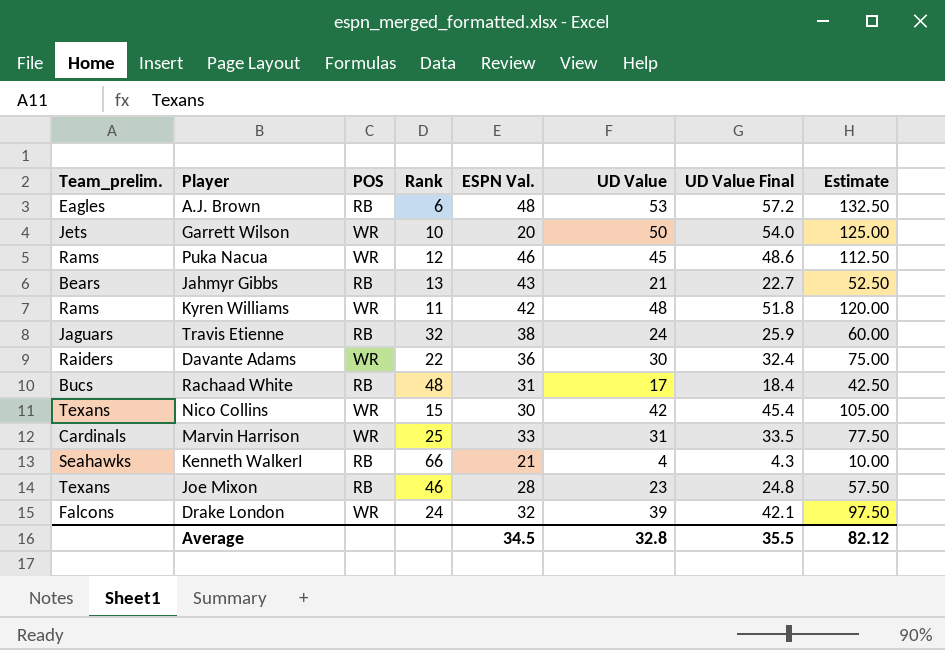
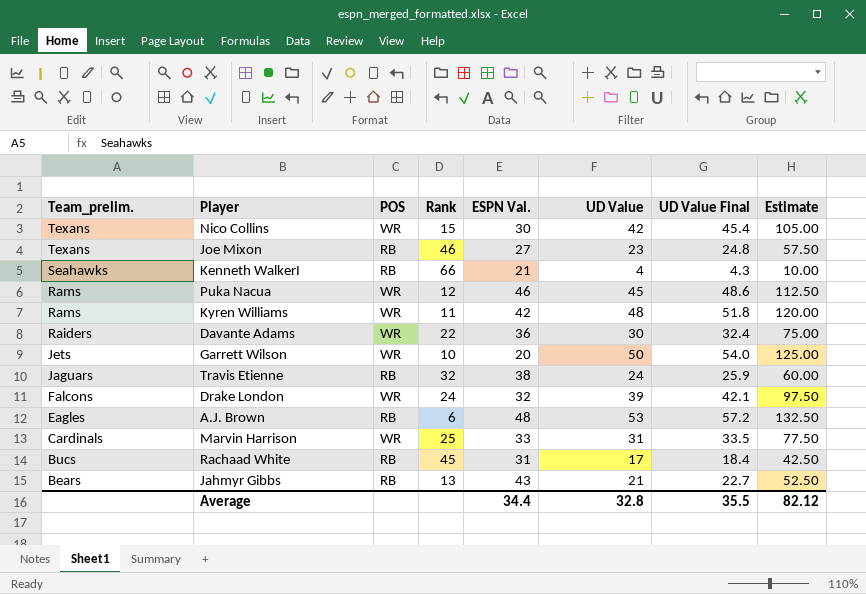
row order: none -> Team_prelim. descending
Joe Mixon | ESPN Val.: 28 -> 27
Rachaad White | Rank: 48 -> 45
Average | ESPN Val.: 34.5 -> 34.4

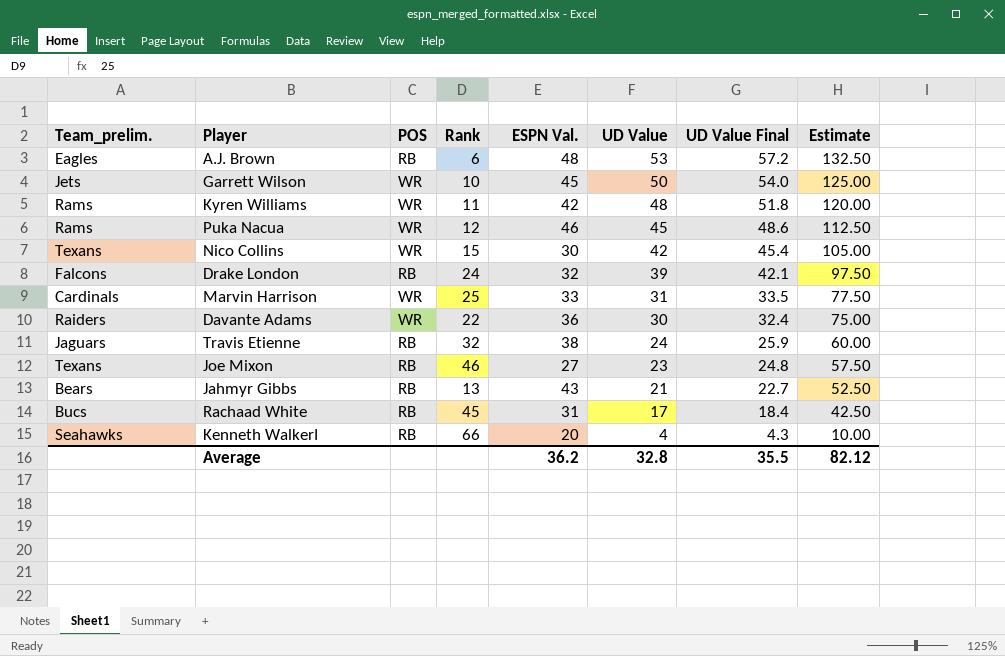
row order: Team_prelim. descending -> UD Value descending
Garrett Wilson | ESPN Val.: 20 -> 45
Drake London | POS: WR -> RB
Kenneth WalkerI | ESPN Val.: 21 -> 20
Average | ESPN Val.: 34.4 -> 36.2

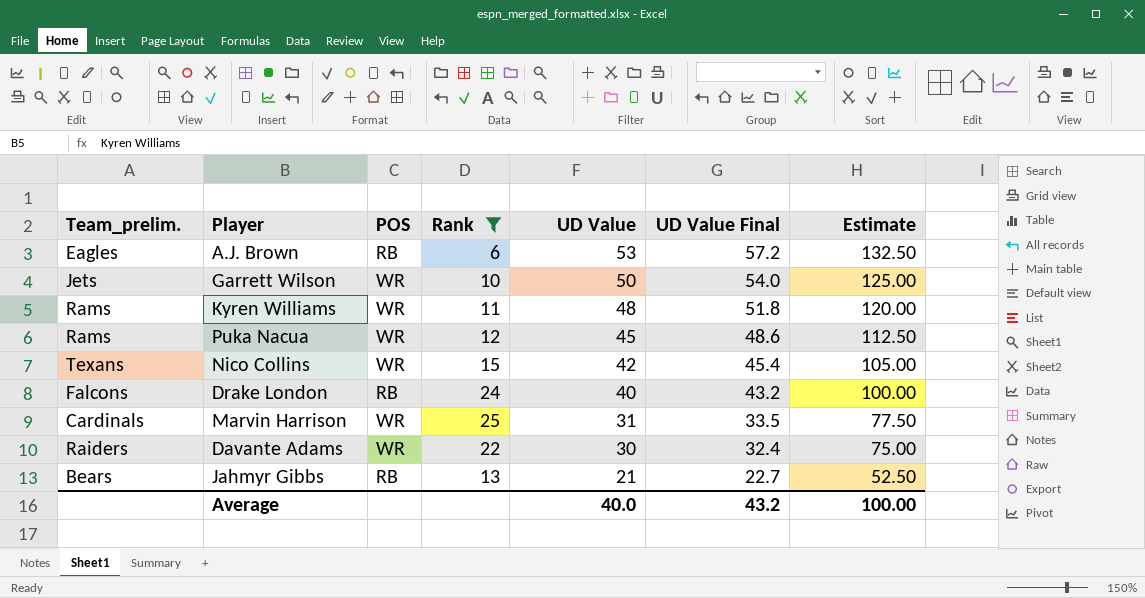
filter: none -> Rank <= 25
column ESPN Val. | position: 5 -> none
Drake London | UD Value: 39 -> 40
Drake London | UD Value Final: 42.1 -> 43.2
Drake London | Estimate: 97.50 -> 100.00
Average | UD Value: 32.8 -> 40.0
Average | UD Value Final: 35.5 -> 43.2
Average | Estimate: 82.12 -> 100.00

